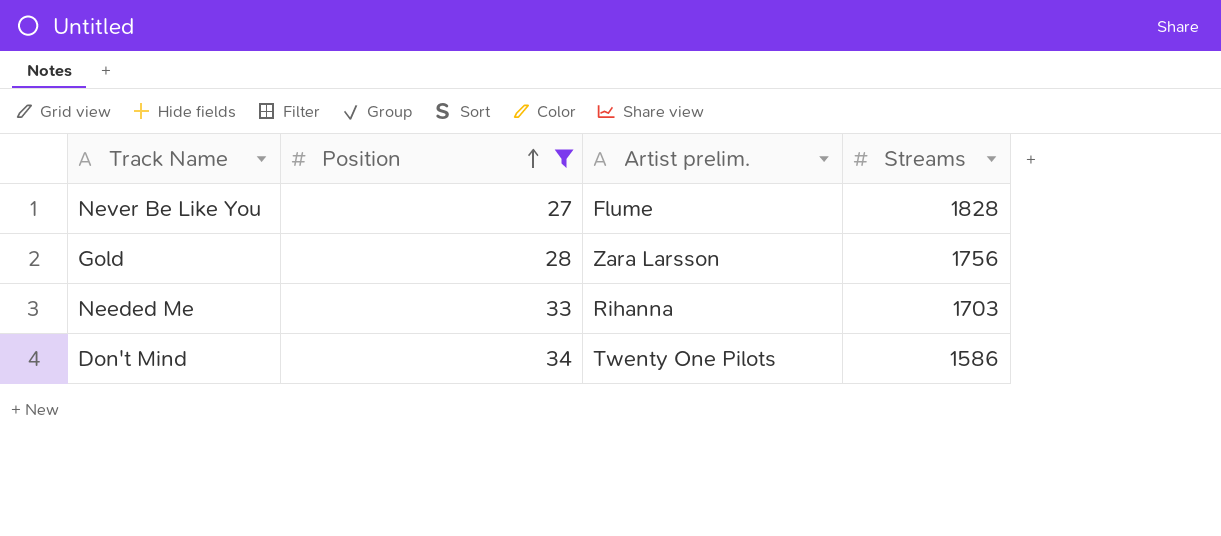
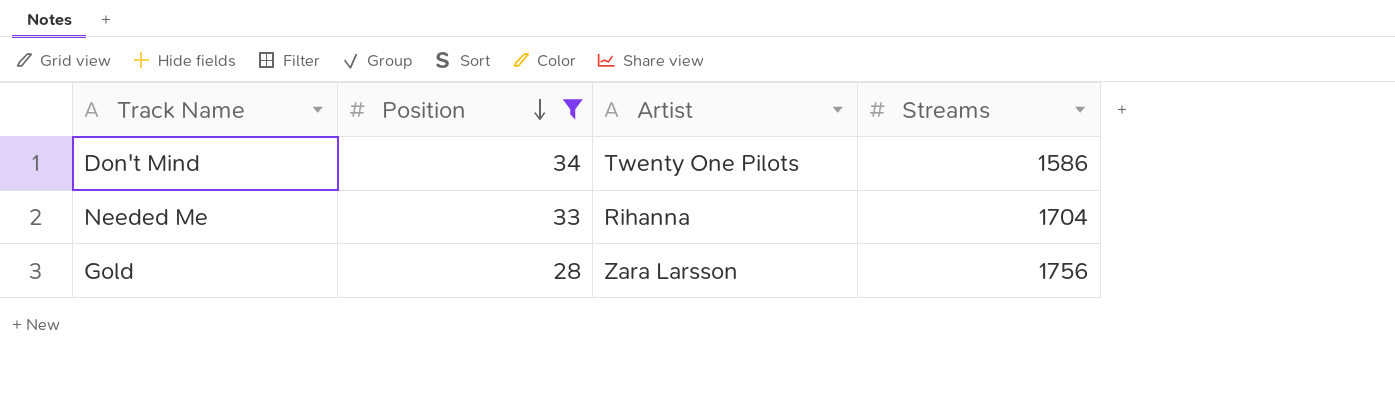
row order: Position ascending -> Position descending
column name: Artist prelim. -> Artist
row Never Be Like You: 27 | Flume | 1828 -> none
Needed Me | Streams: 1703 -> 1704

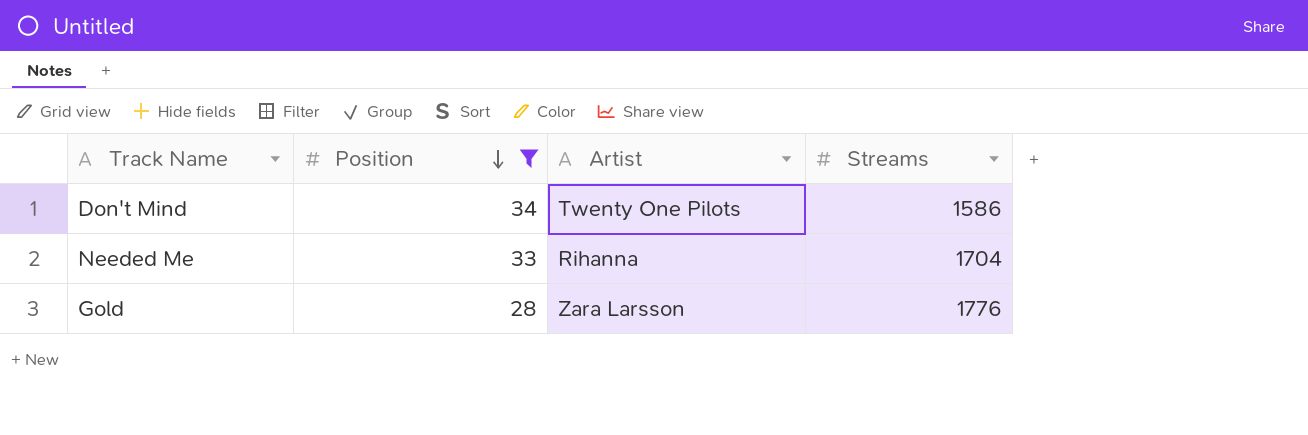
Gold | Streams: 1756 -> 1776

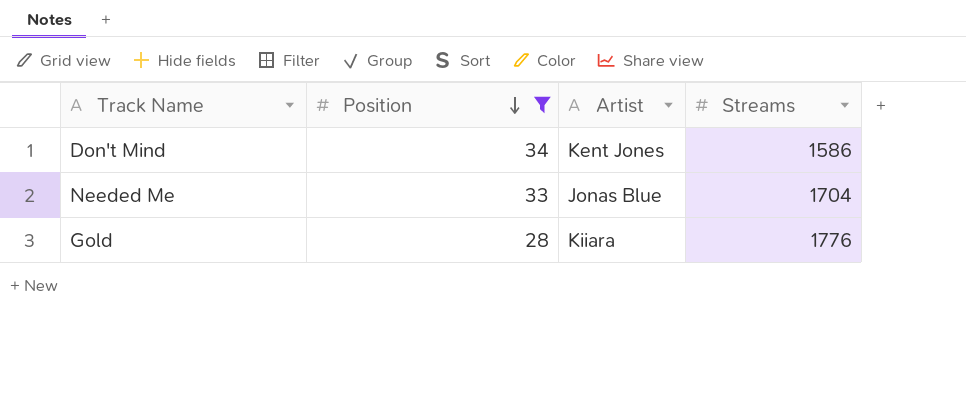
Don't Mind | Artist: Twenty One Pilots -> Kent Jones
Needed Me | Artist: Rihanna -> Jonas Blue
Gold | Artist: Zara Larsson -> Kiiara

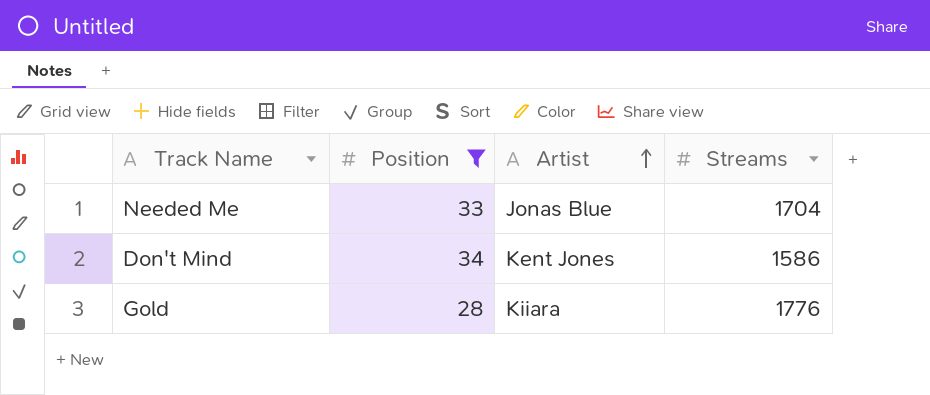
row order: Position descending -> Artist ascending

